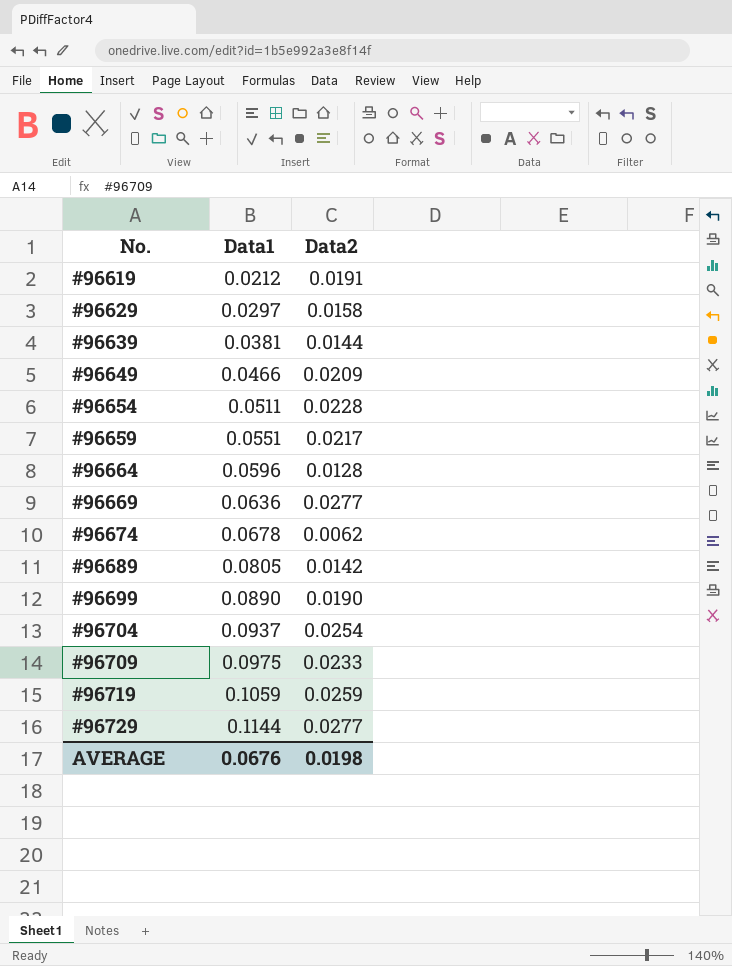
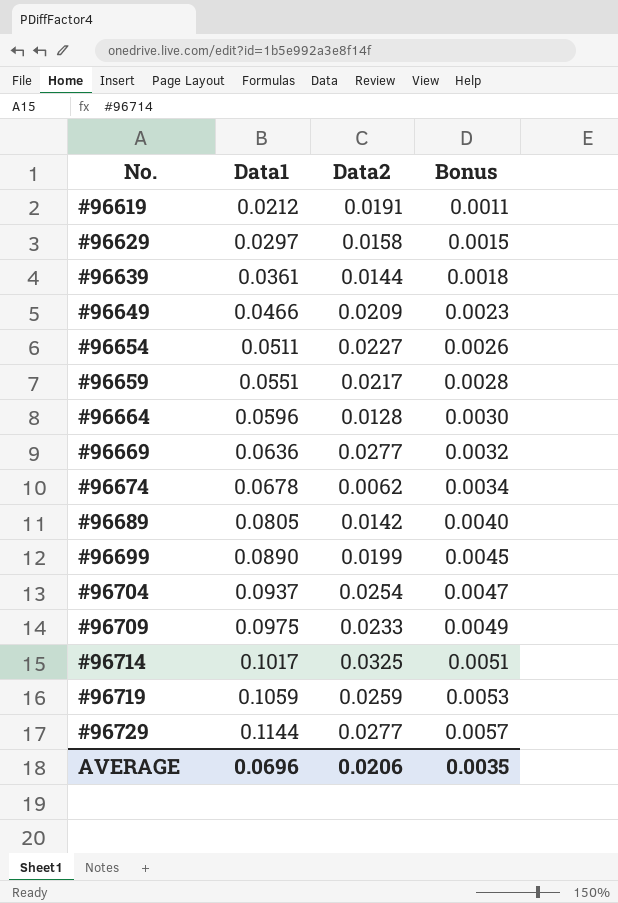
column Bonus | formula: none -> [Data1] * 0.05
#96639 | Data1: 0.0381 -> 0.0361
#96654 | Data2: 0.0228 -> 0.0227
#96699 | Data2: 0.0190 -> 0.0199
row #96714: none -> 0.1017 | 0.0325 | 0.0051
AVERAGE | Data1: 0.0676 -> 0.0696
AVERAGE | Data2: 0.0198 -> 0.0206

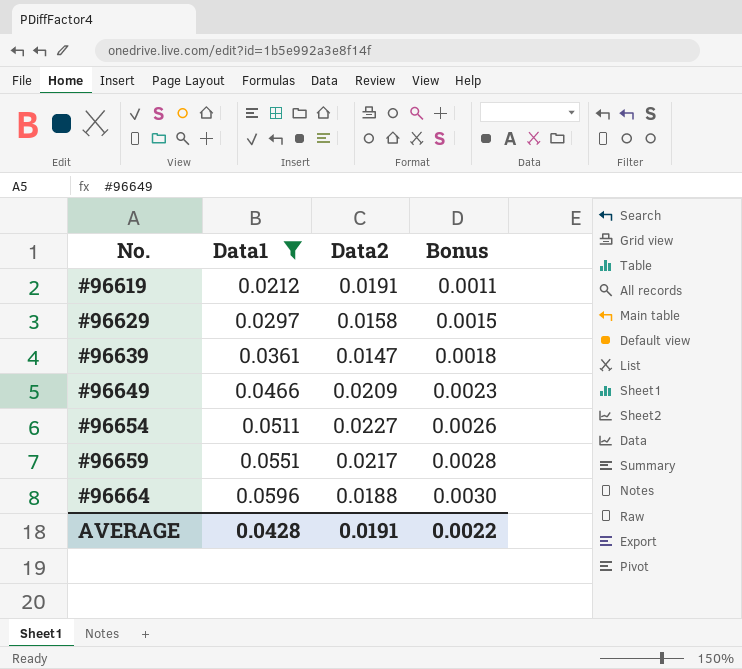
filter: none -> Data1 <= 0.0596
#96639 | Data2: 0.0144 -> 0.0147
#96664 | Data2: 0.0128 -> 0.0188
AVERAGE | Data1: 0.0696 -> 0.0428
AVERAGE | Data2: 0.0206 -> 0.0191
AVERAGE | Bonus: 0.0035 -> 0.0022

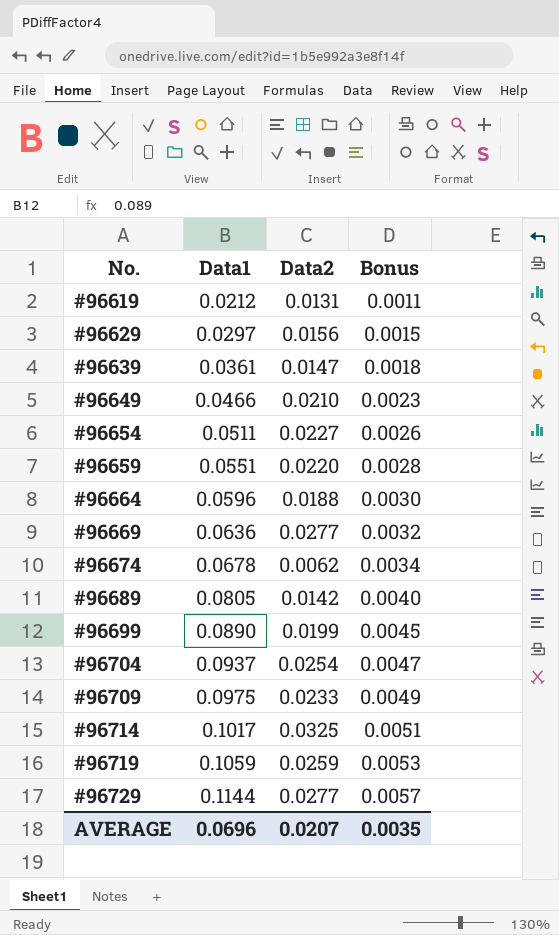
filter: Data1 <= 0.0596 -> none
#96619 | Data2: 0.0191 -> 0.0131
#96629 | Data2: 0.0158 -> 0.0156
#96649 | Data2: 0.0209 -> 0.0210
#96659 | Data2: 0.0217 -> 0.0220
AVERAGE | Data1: 0.0428 -> 0.0696
AVERAGE | Data2: 0.0191 -> 0.0207
AVERAGE | Bonus: 0.0022 -> 0.0035

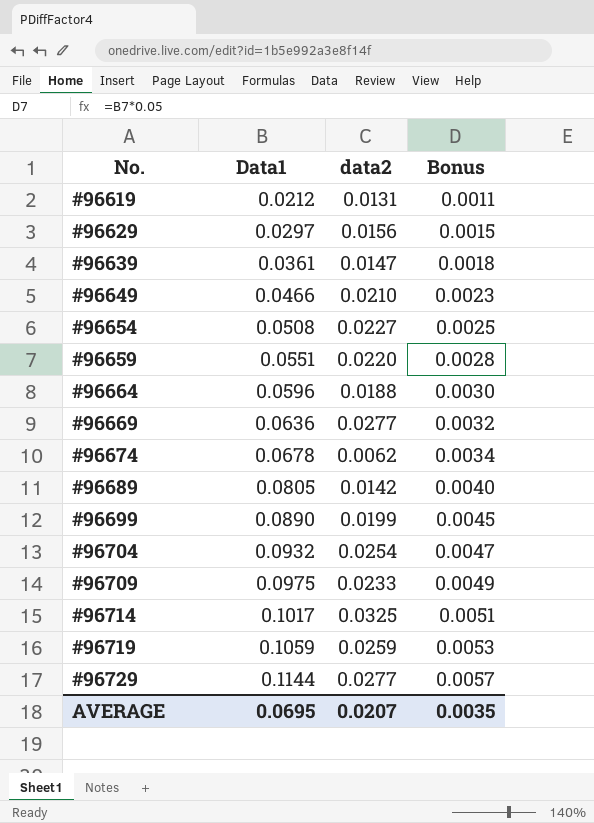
column name: Data2 -> data2
#96654 | Data1: 0.0511 -> 0.0508
#96654 | Bonus: 0.0026 -> 0.0025
#96704 | Data1: 0.0937 -> 0.0932
AVERAGE | Data1: 0.0696 -> 0.0695

